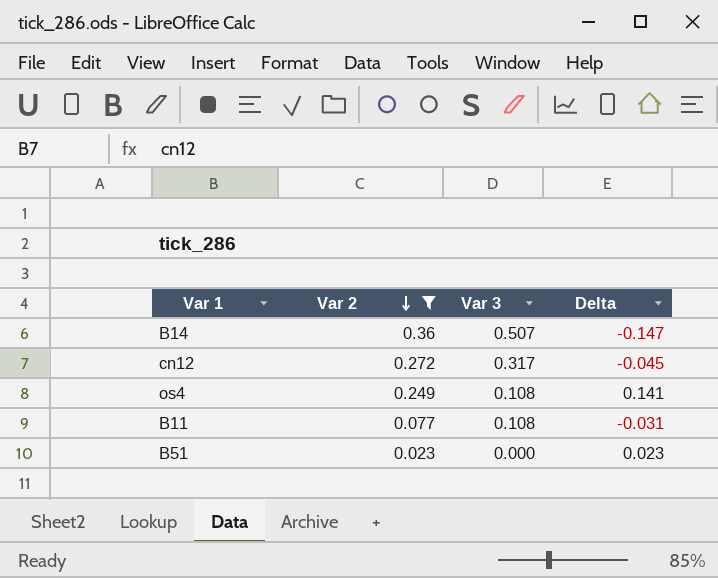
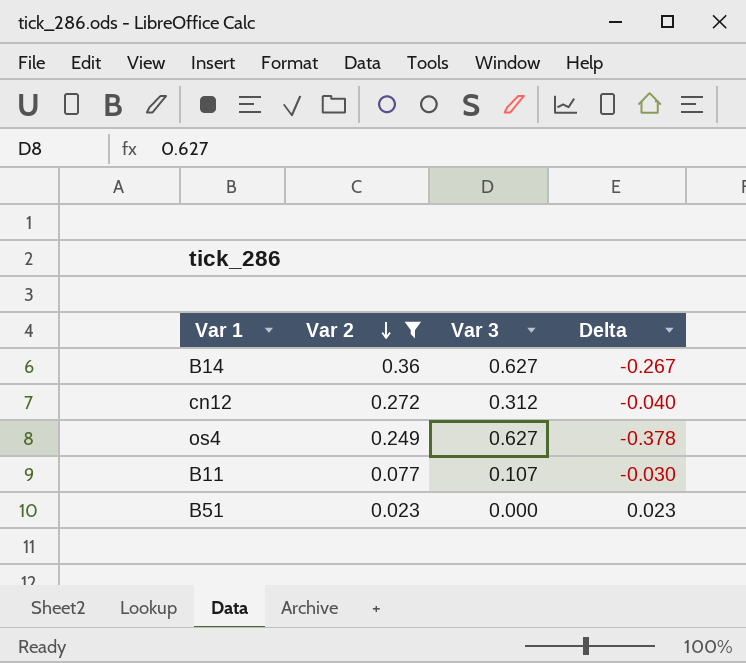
B14 | Var 3: 0.507 -> 0.627
B14 | Delta: -0.147 -> -0.267
cn12 | Var 3: 0.317 -> 0.312
cn12 | Delta: -0.045 -> -0.040
os4 | Var 3: 0.108 -> 0.627
os4 | Delta: 0.141 -> -0.378
B11 | Var 3: 0.108 -> 0.107
B11 | Delta: -0.031 -> -0.030

